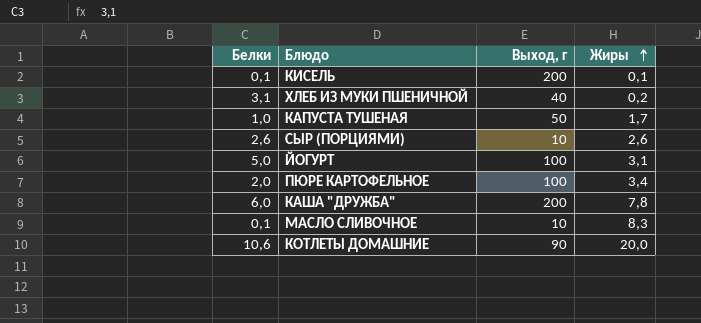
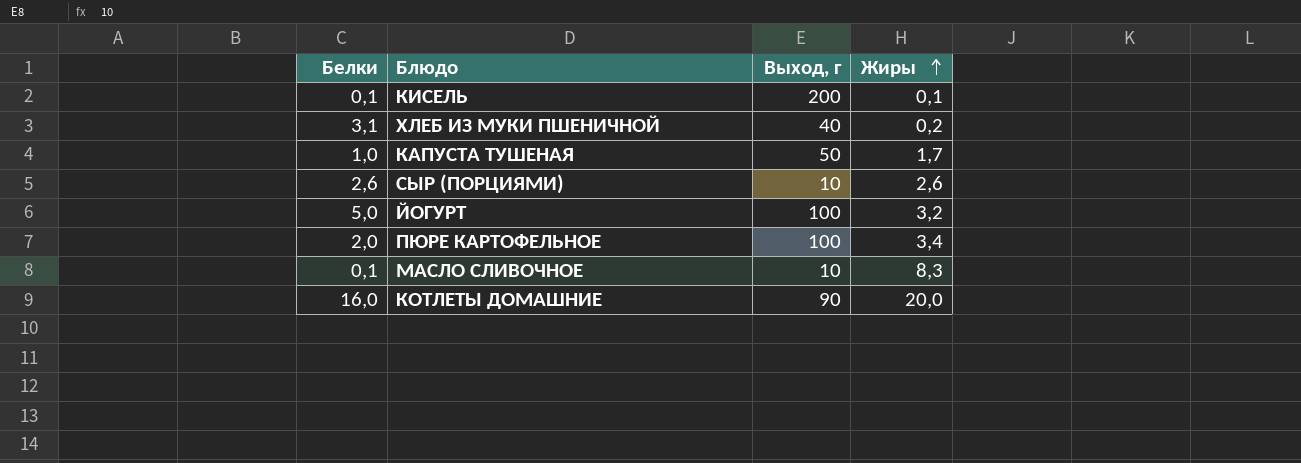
row КАША "ДРУЖБА": 6,0 | 200 | 7,8 -> none
ЙОГУРТ | Жиры: 3,1 -> 3,2
КОТЛЕТЫ ДОМАШНИЕ | Белки: 10,6 -> 16,0

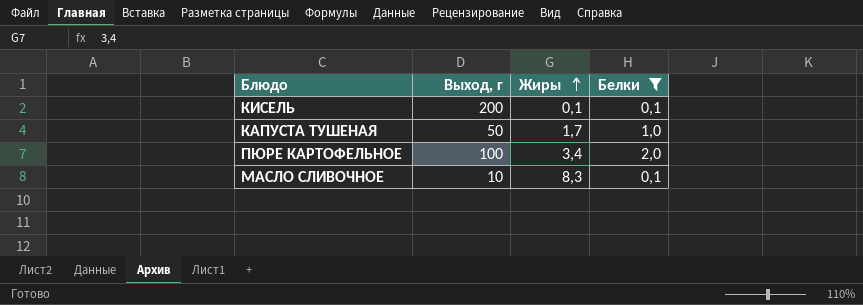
filter: none -> Белки <= 2,0
column Белки | position: 1 -> 4

